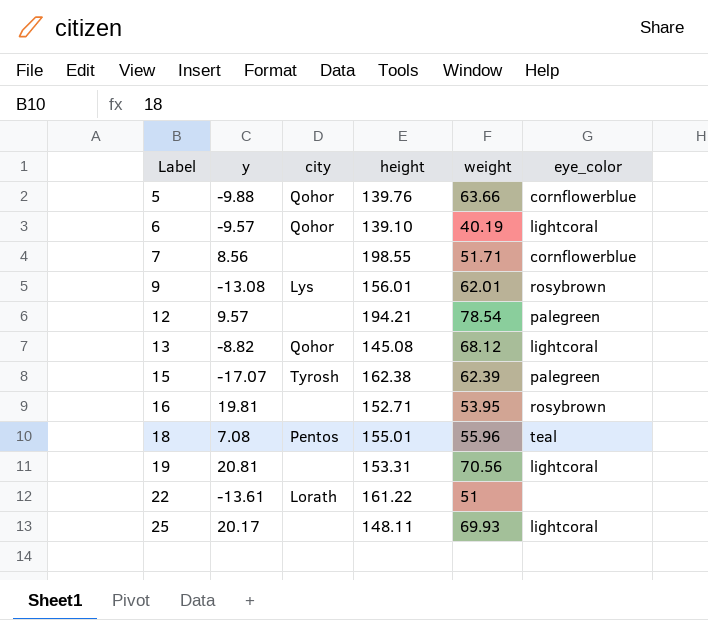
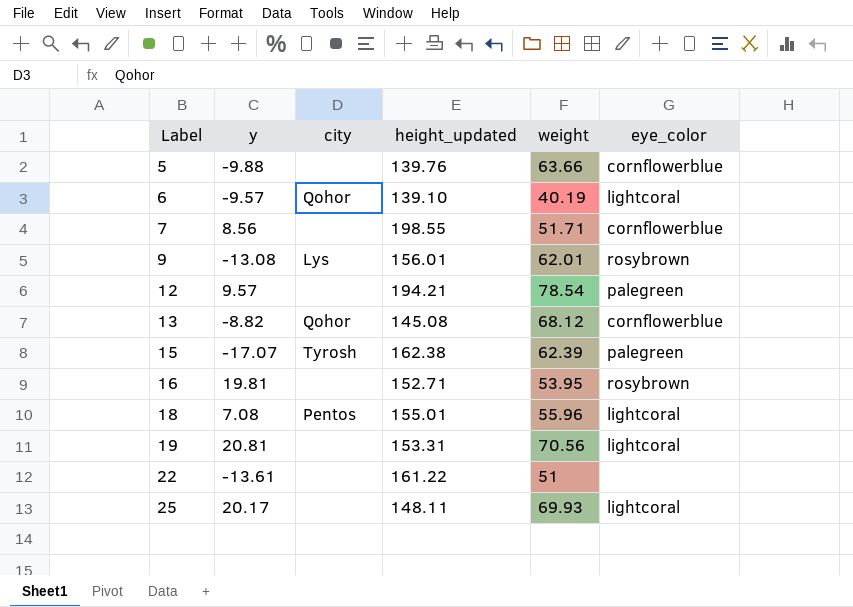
column name: height -> height_updated
5 | city: Qohor -> none
13 | eye_color: lightcoral -> cornflowerblue
18 | eye_color: teal -> lightcoral
22 | city: Lorath -> none

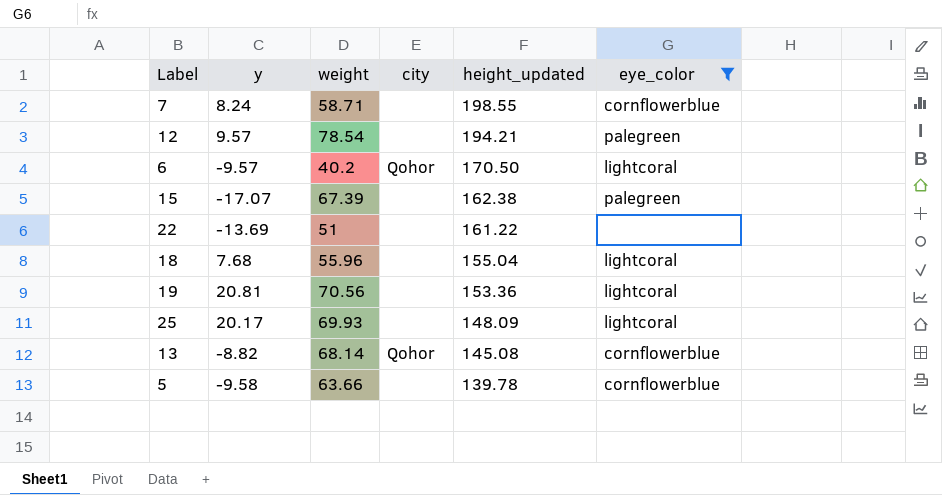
filter: none -> eye_color != rosybrown
row order: Label ascending -> height_updated descending
column weight | position: 5 -> 3
7 | y: 8.56 -> 8.24
7 | weight: 51.71 -> 58.71
6 | weight: 40.19 -> 40.2
6 | height_updated: 139.10 -> 170.50
15 | weight: 62.39 -> 67.39
15 | city: Tyrosh -> none
22 | y: -13.61 -> -13.69
18 | y: 7.08 -> 7.68
18 | city: Pentos -> none
18 | height_updated: 155.01 -> 155.04
19 | height_updated: 153.31 -> 153.36
25 | height_updated: 148.11 -> 148.09
13 | weight: 68.12 -> 68.14
5 | y: -9.88 -> -9.58
5 | height_updated: 139.76 -> 139.78

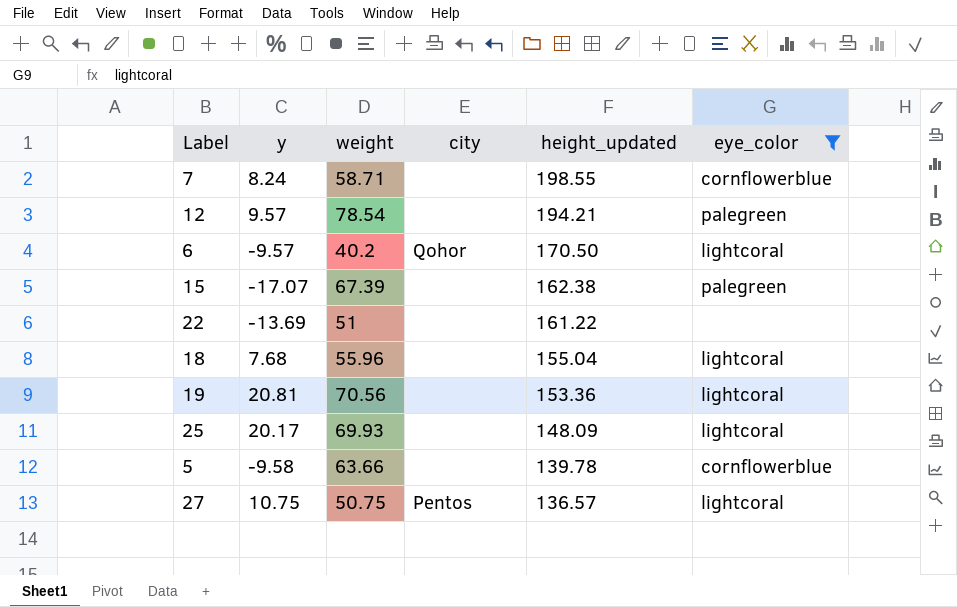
row 13: -8.82 | 68.14 | Qohor | 145.08 | cornflowerblue -> none
row 27: none -> 10.75 | 50.75 | Pentos | 136.57 | lightcoral

